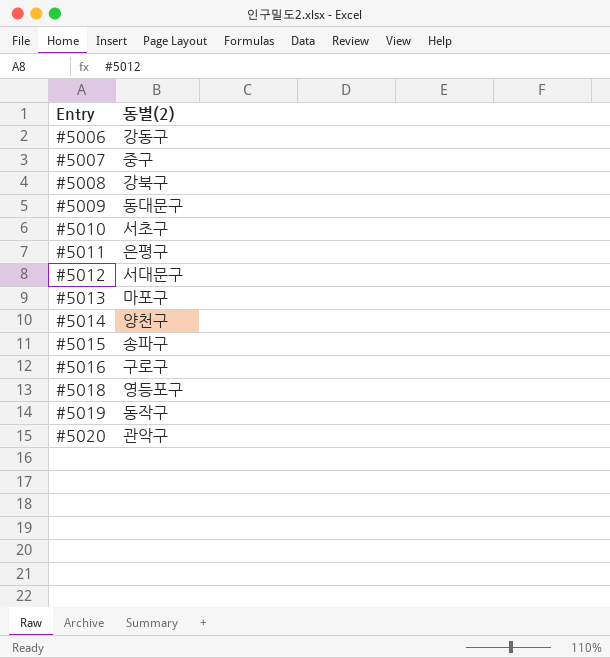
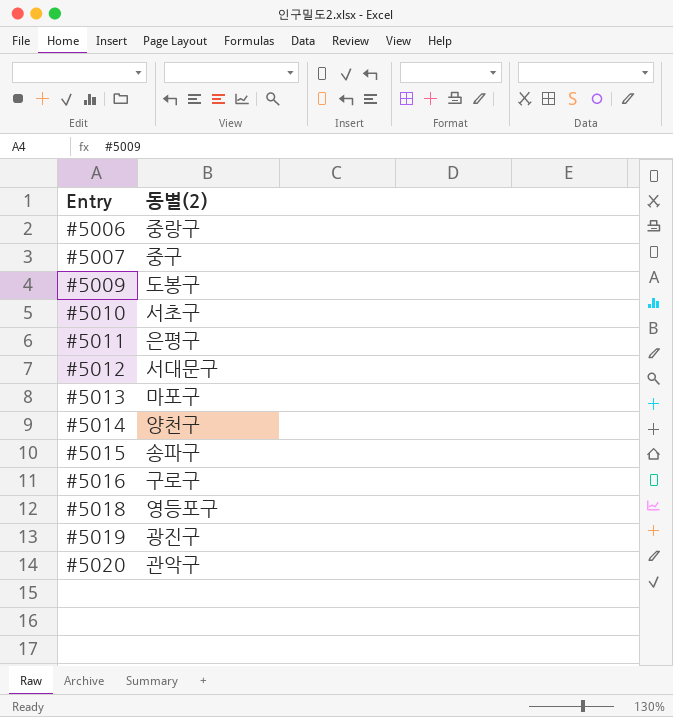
row #5008: 강북구 -> none
#5006 | 동별(2): 강동구 -> 중랑구
#5009 | 동별(2): 동대문구 -> 도봉구
#5019 | 동별(2): 동작구 -> 광진구

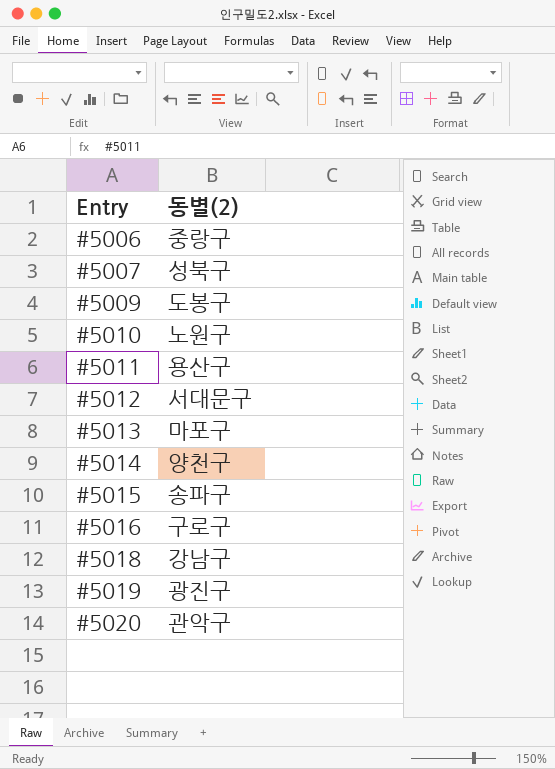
#5007 | 동별(2): 중구 -> 성북구
#5010 | 동별(2): 서초구 -> 노원구
#5011 | 동별(2): 은평구 -> 용산구
#5018 | 동별(2): 영등포구 -> 강남구

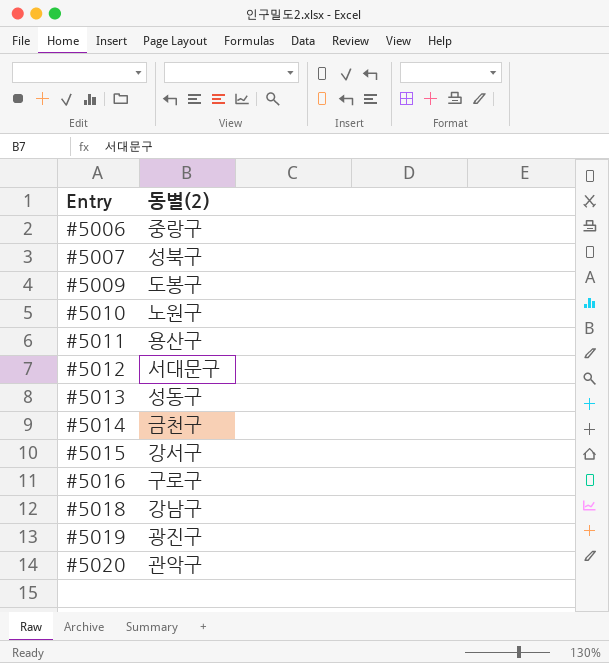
#5013 | 동별(2): 마포구 -> 성동구
#5014 | 동별(2): 양천구 -> 금천구
#5015 | 동별(2): 송파구 -> 강서구

